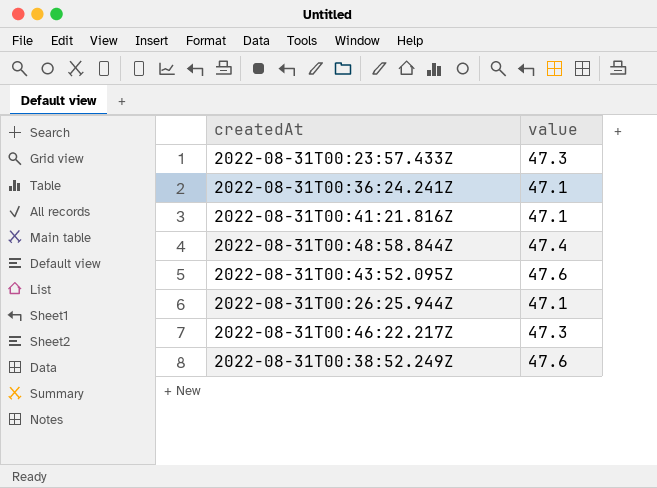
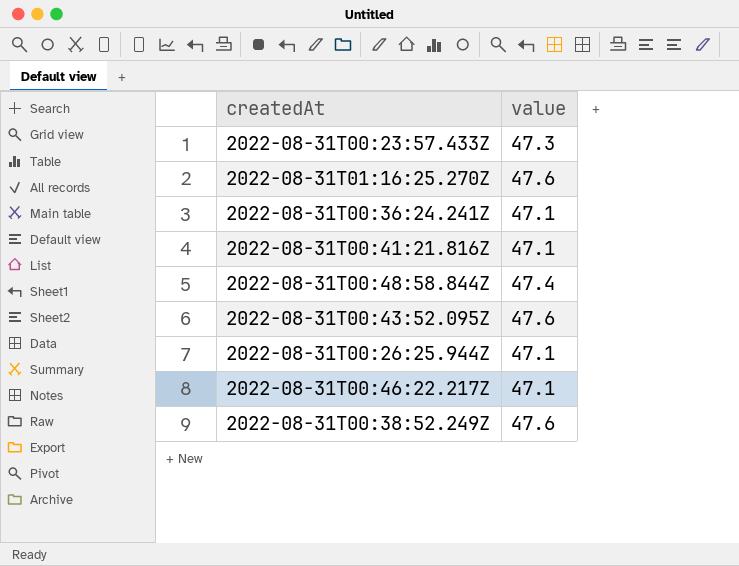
row 2022-08-31T01:16:25.270Z: none -> 47.6
2022-08-31T00:46:22.217Z | value: 47.3 -> 47.1

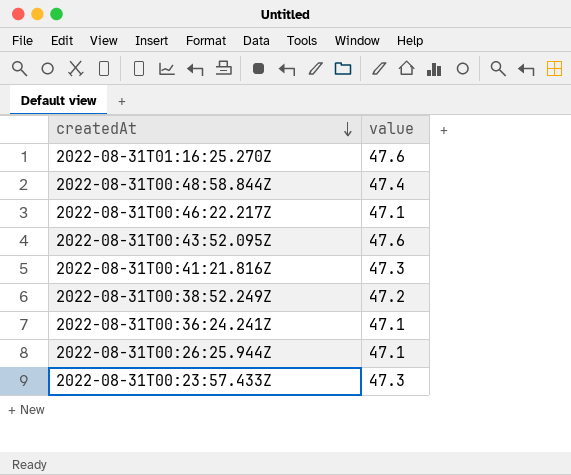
row order: none -> createdAt descending
2022-08-31T00:41:21.816Z | value: 47.1 -> 47.3
2022-08-31T00:38:52.249Z | value: 47.6 -> 47.2

